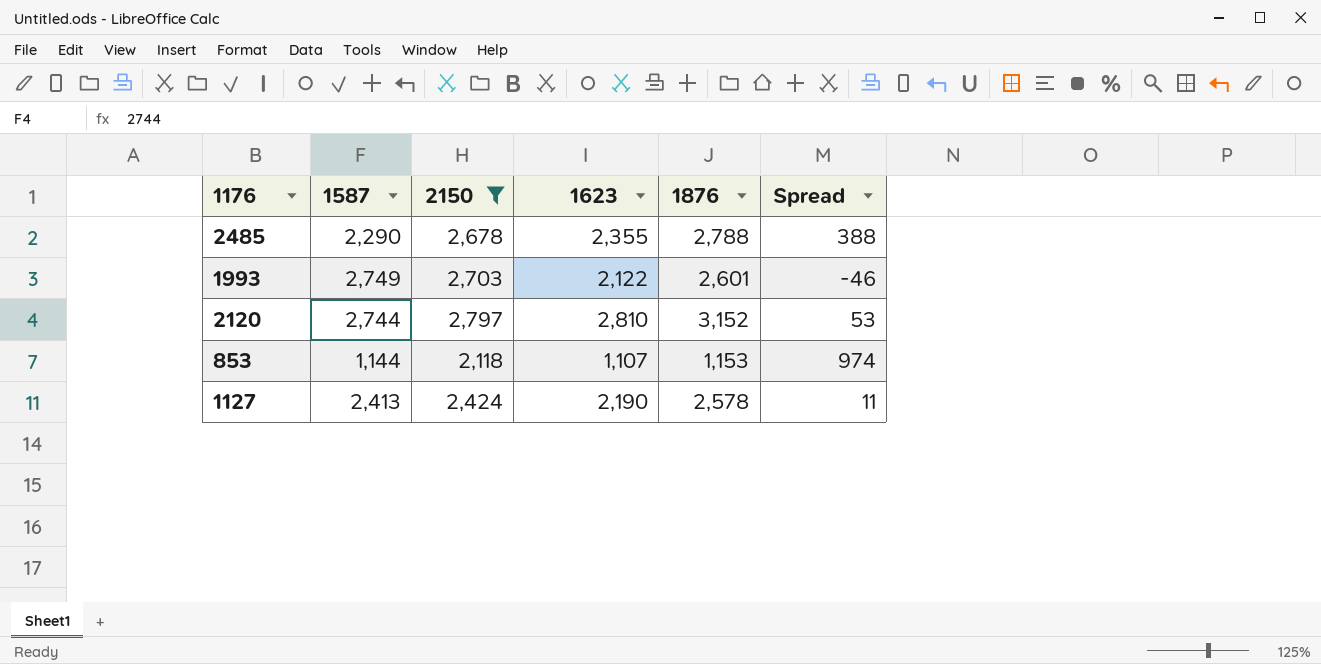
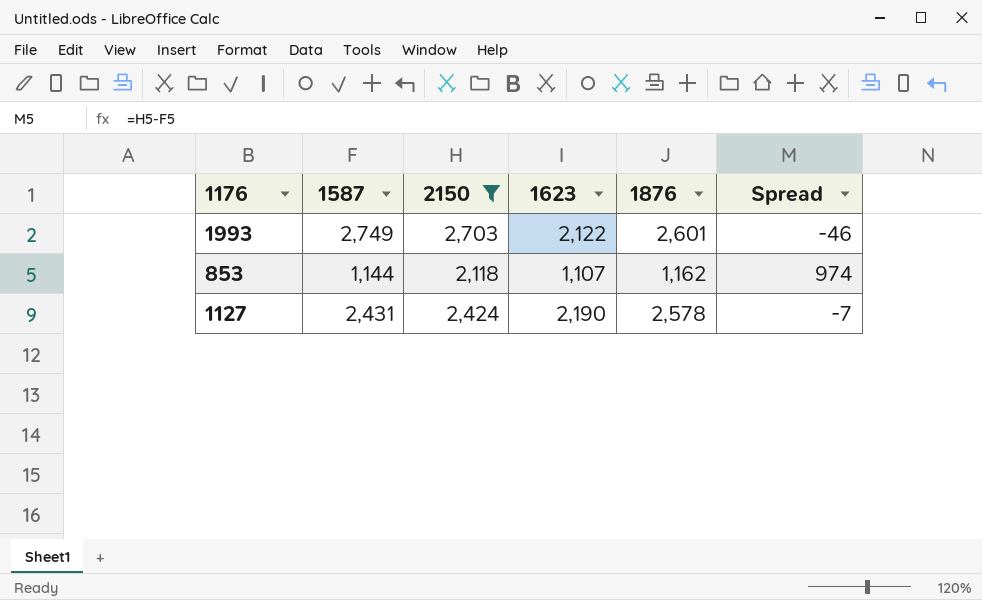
row 2485: 2,290 | 2,678 | 2,355 | 2,788 | 388 -> none
row 2120: 2,744 | 2,797 | 2,810 | 3,152 | 53 -> none
853 | 1876: 1,153 -> 1,162
1127 | 1587: 2,413 -> 2,431
1127 | Spread: 11 -> -7

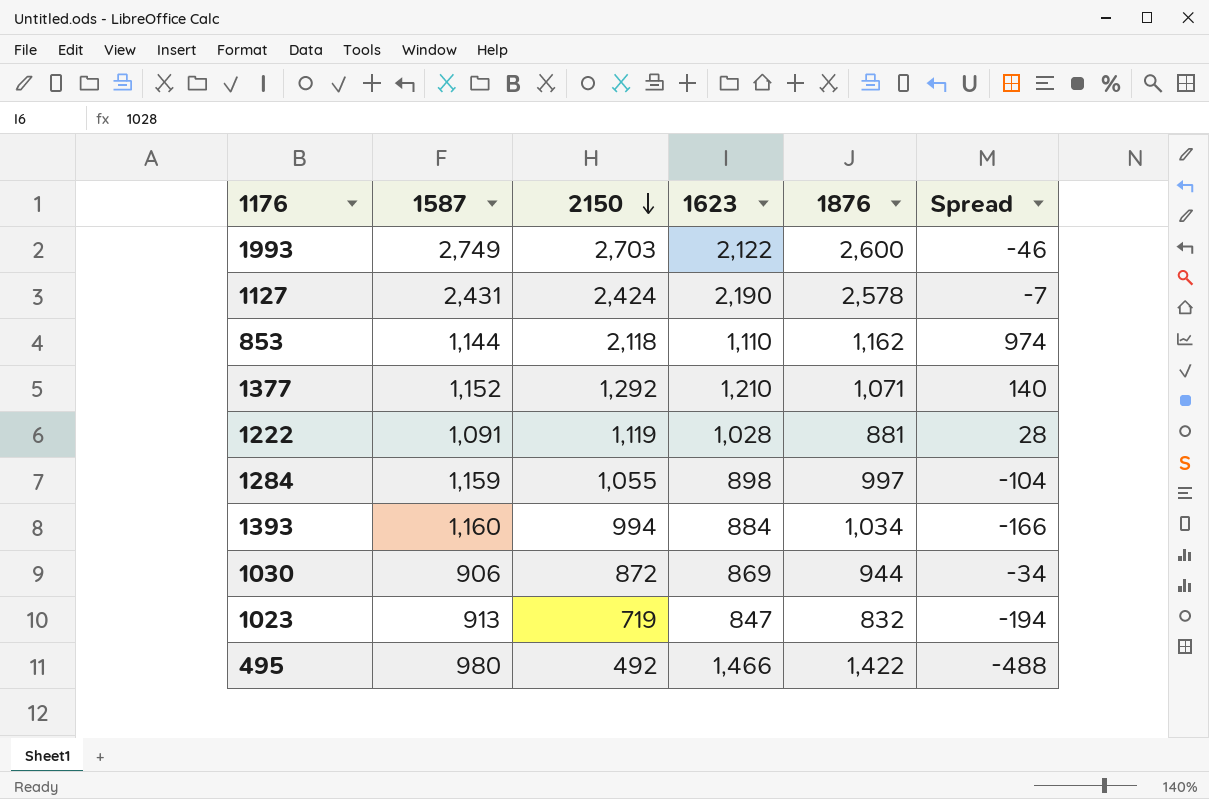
filter: 2150 >= 2,118 -> none
row order: none -> 2150 descending
1993 | 1876: 2,601 -> 2,600
853 | 1623: 1,107 -> 1,110

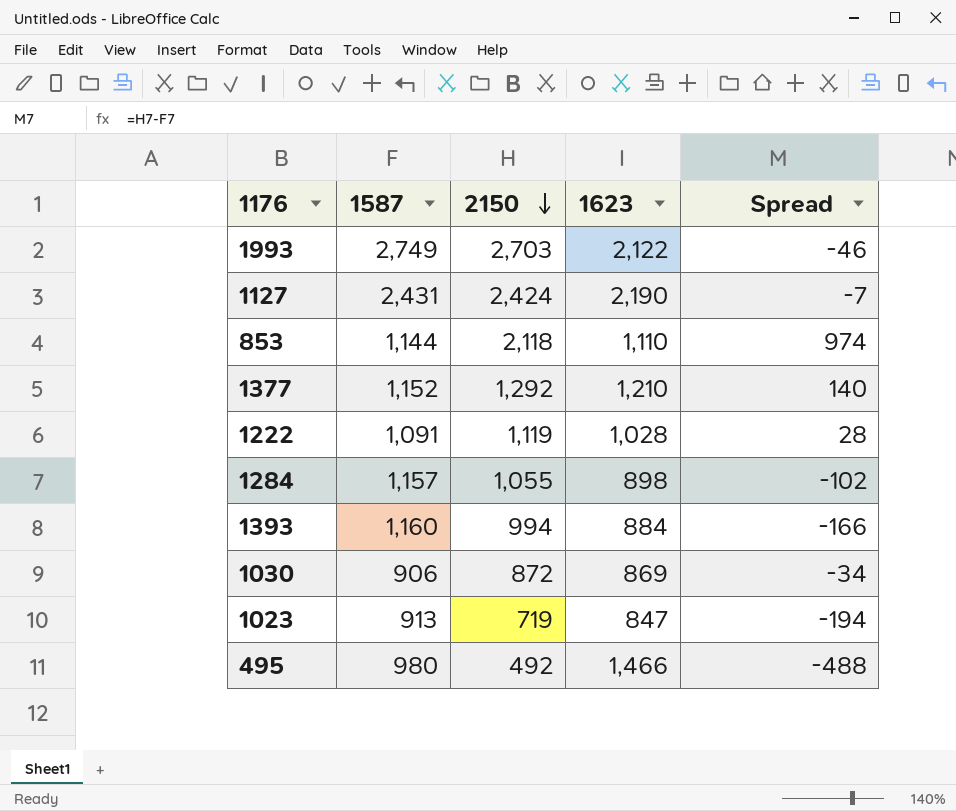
column 1876 | position: 5 -> none
1284 | 1587: 1,159 -> 1,157
1284 | Spread: -104 -> -102

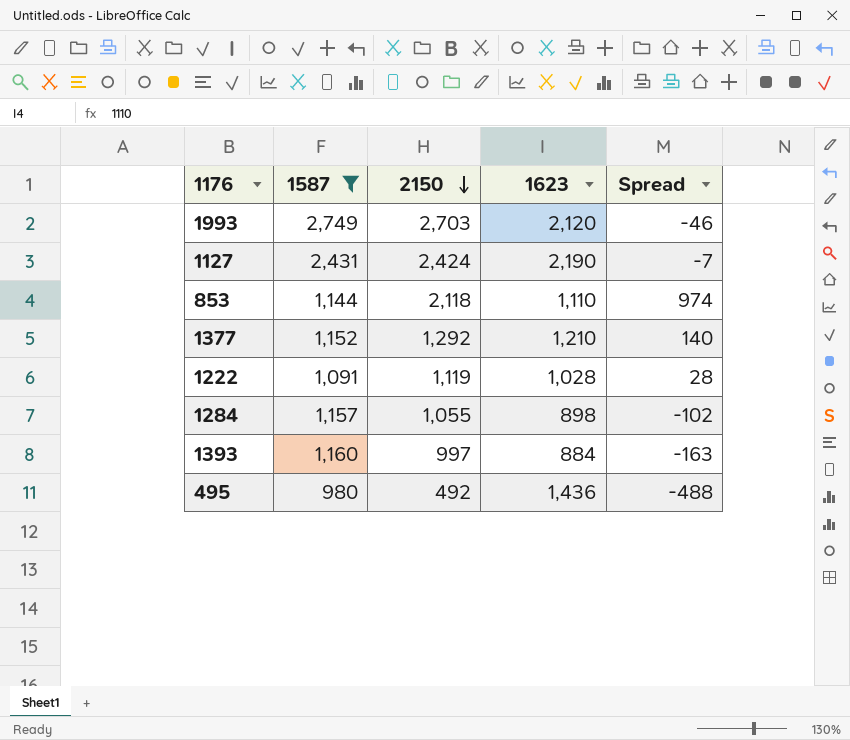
filter: none -> 1587 >= 980
1993 | 1623: 2,122 -> 2,120
1393 | 2150: 994 -> 997
1393 | Spread: -166 -> -163
495 | 1623: 1,466 -> 1,436

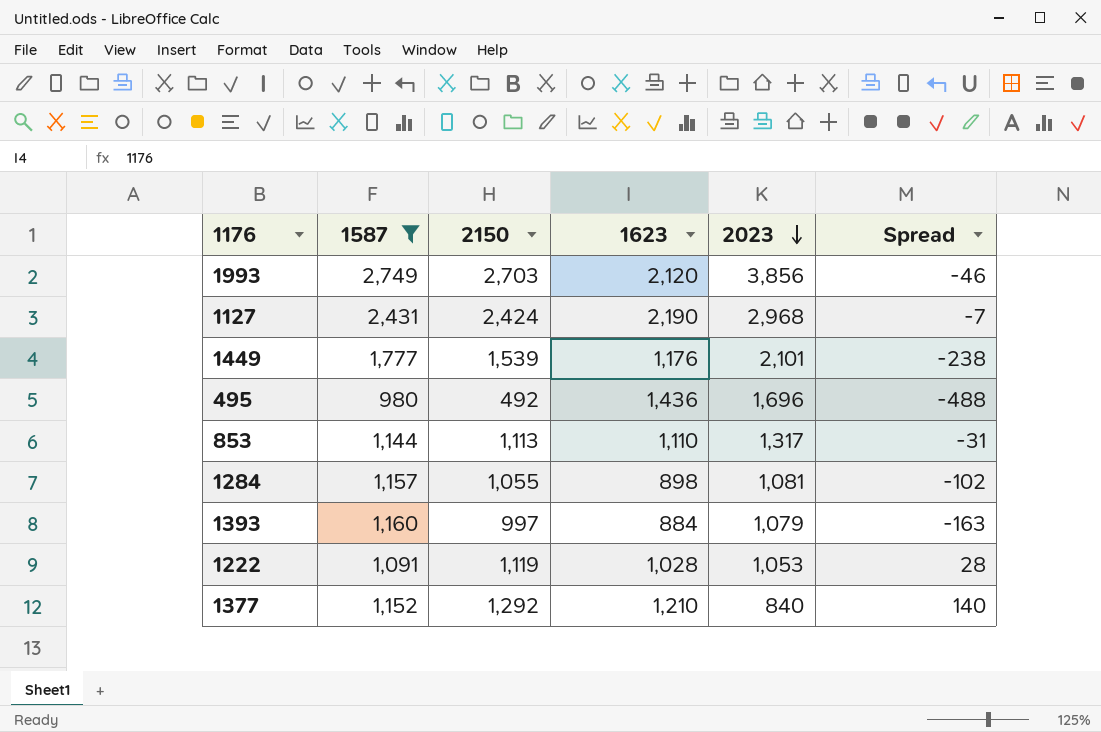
row order: 2150 descending -> 2023 descending
column 2023 | position: none -> 5
row 1449: none -> 1,777 | 1,539 | 1,176 | 2,101 | -238
853 | 2150: 2,118 -> 1,113
853 | Spread: 974 -> -31

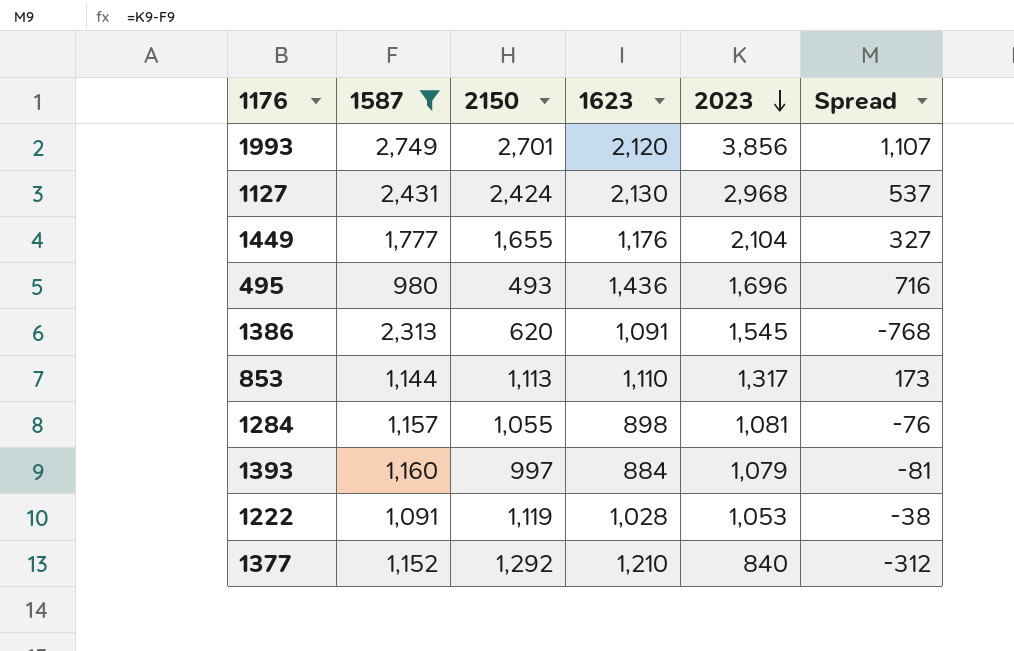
column Spread | formula: [2150] - [1587] -> [2023] - [1587]
1993 | 2150: 2,703 -> 2,701
1127 | 1623: 2,190 -> 2,130
1449 | 2150: 1,539 -> 1,655
1449 | 2023: 2,101 -> 2,104
495 | 2150: 492 -> 493
row 1386: none -> 2,313 | 620 | 1,091 | 1,545 | -768

